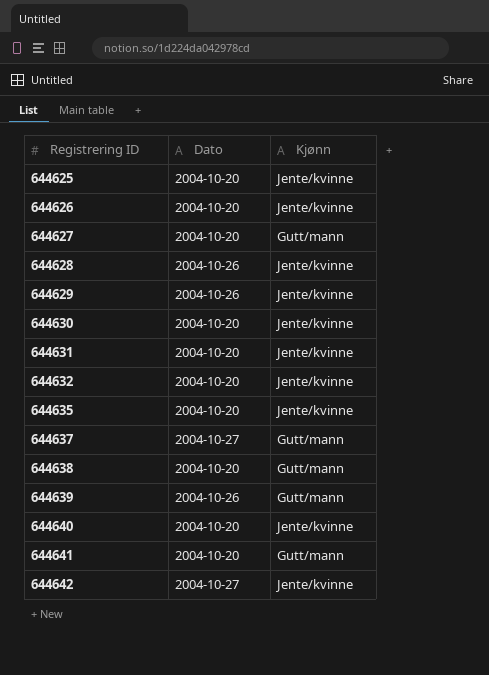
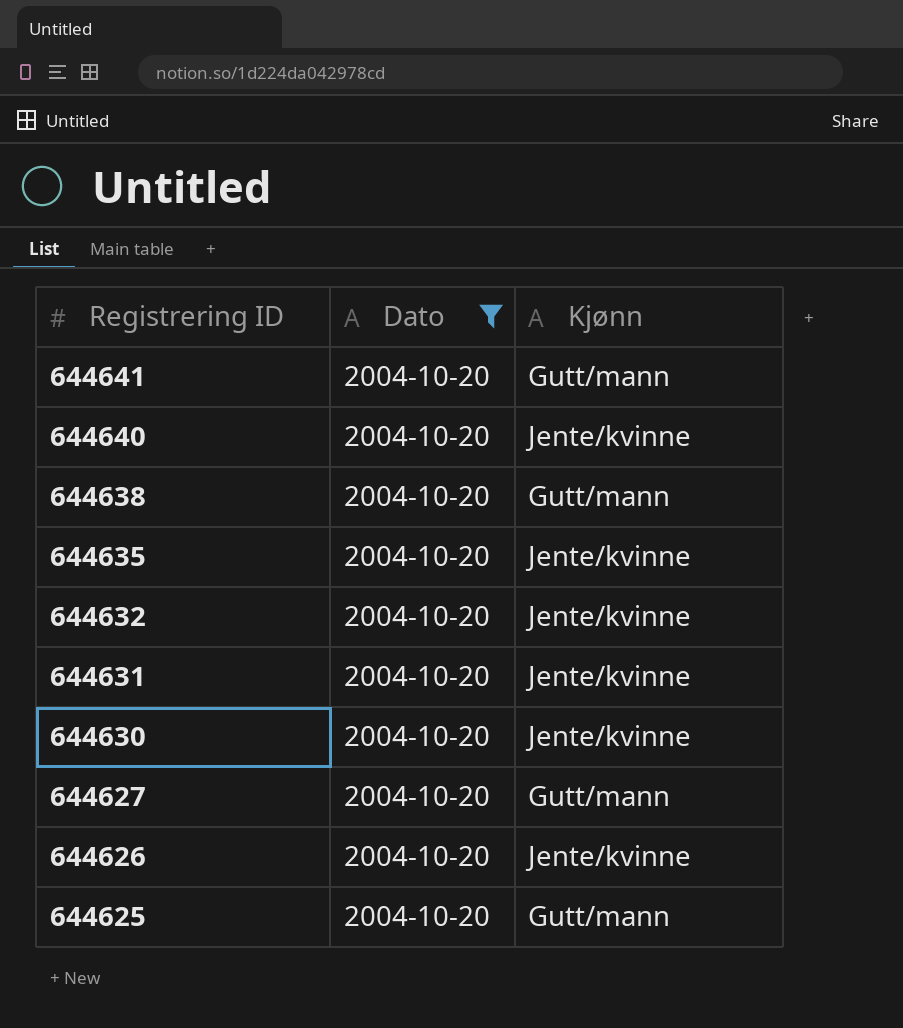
filter: none -> Dato = 2004-10-20
row order: Registrering ID ascending -> Registrering ID descending
644625 | Kjønn: Jente/kvinne -> Gutt/mann

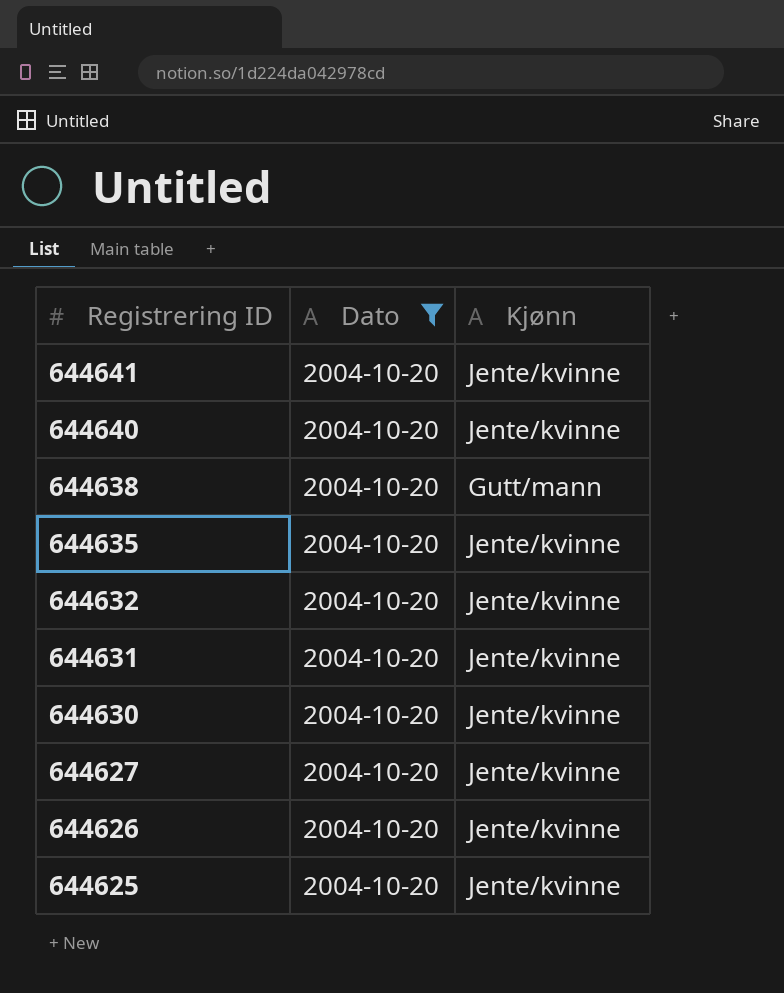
644641 | Kjønn: Gutt/mann -> Jente/kvinne
644627 | Kjønn: Gutt/mann -> Jente/kvinne
644625 | Kjønn: Gutt/mann -> Jente/kvinne

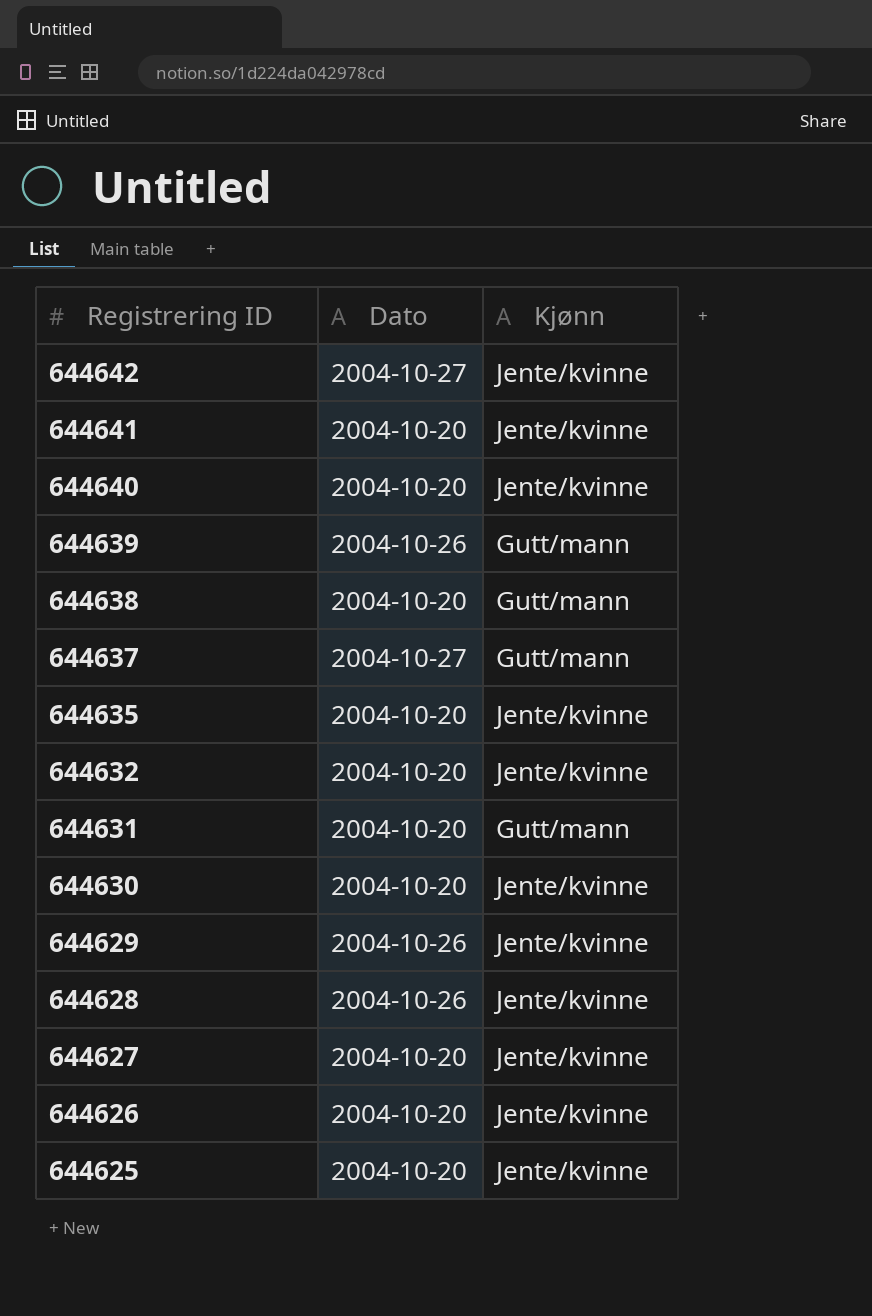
filter: Dato = 2004-10-20 -> none
644631 | Kjønn: Jente/kvinne -> Gutt/mann

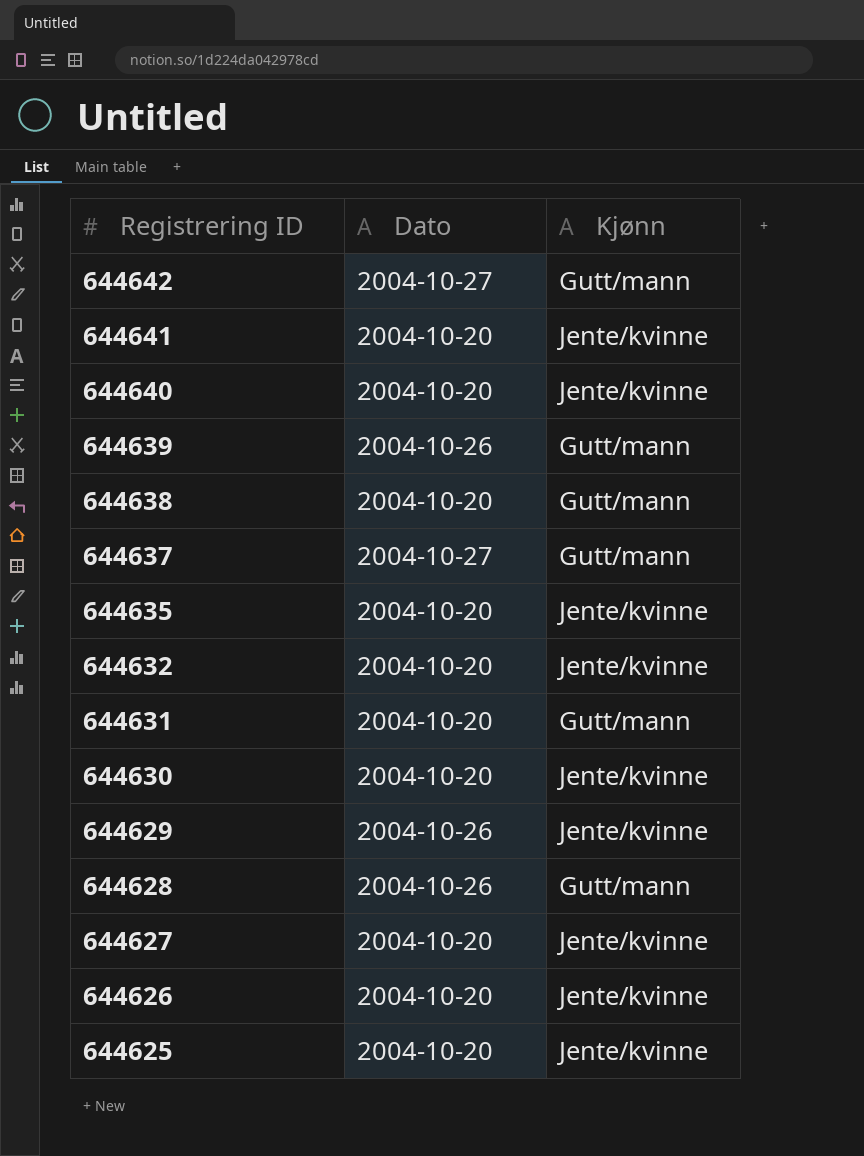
644642 | Kjønn: Jente/kvinne -> Gutt/mann
644628 | Kjønn: Jente/kvinne -> Gutt/mann

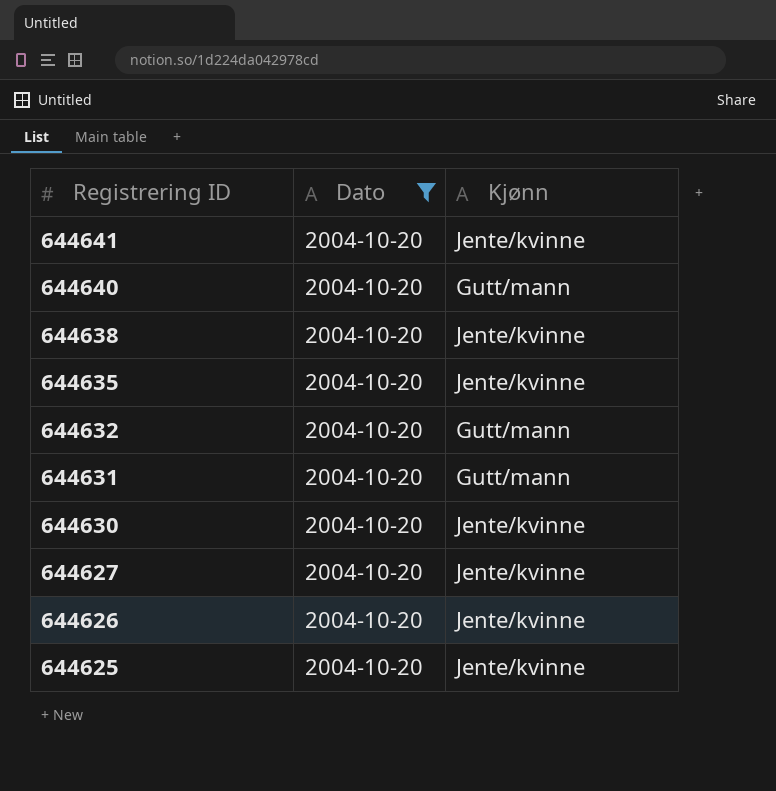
filter: none -> Dato = 2004-10-20
644640 | Kjønn: Jente/kvinne -> Gutt/mann
644638 | Kjønn: Gutt/mann -> Jente/kvinne
644632 | Kjønn: Jente/kvinne -> Gutt/mann

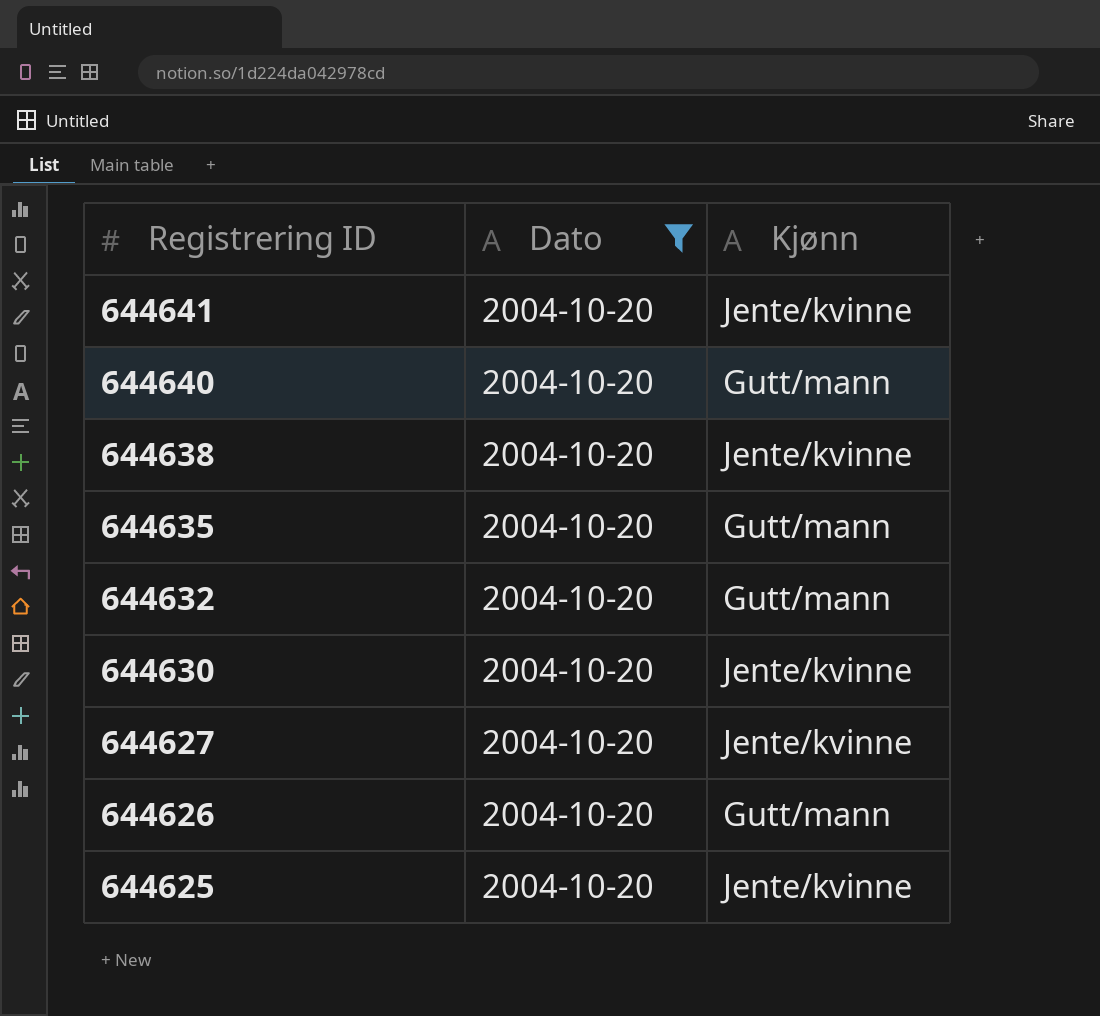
row 644631: 2004-10-20 | Gutt/mann -> none
644635 | Kjønn: Jente/kvinne -> Gutt/mann
644626 | Kjønn: Jente/kvinne -> Gutt/mann

